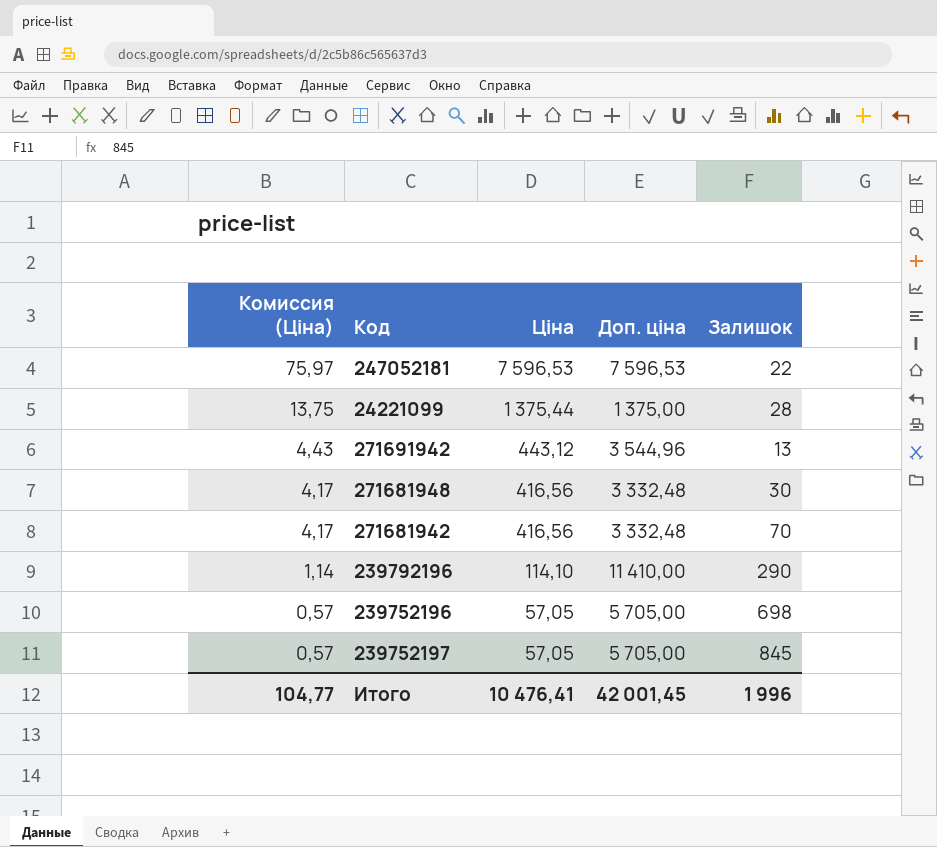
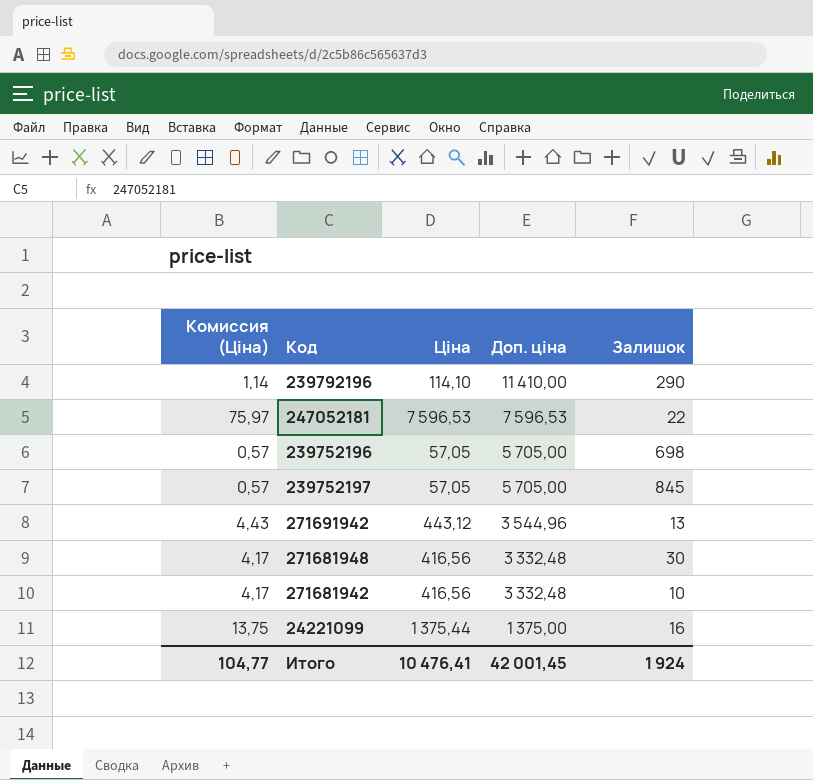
row order: Комиссия (Ціна) descending -> Доп. ціна descending
271681942 | Залишок: 70 -> 10
24221099 | Залишок: 28 -> 16
Итого | Залишок: 1 996 -> 1 924

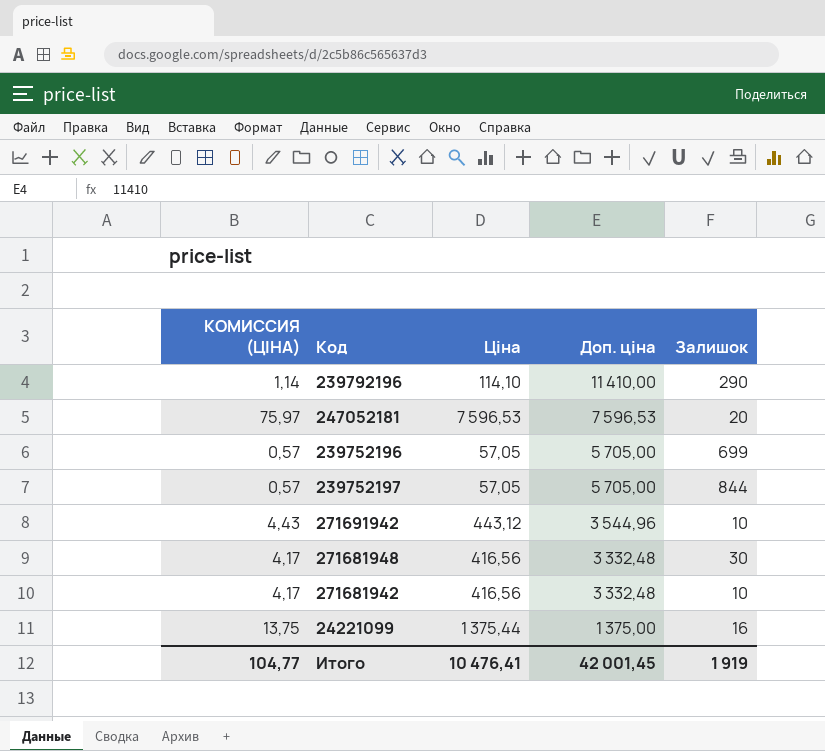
column name: Комиссия (Ціна) -> КОМИССИЯ (ЦІНА)
247052181 | Залишок: 22 -> 20
239752196 | Залишок: 698 -> 699
239752197 | Залишок: 845 -> 844
271691942 | Залишок: 13 -> 10
Итого | Залишок: 1 924 -> 1 919

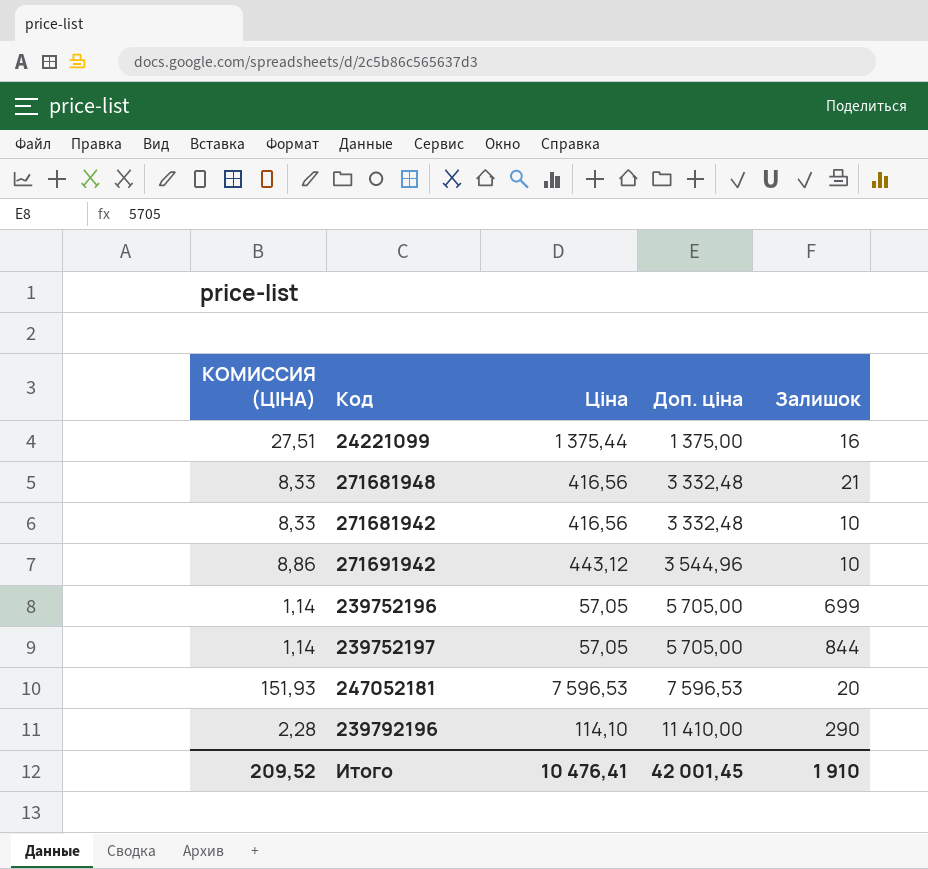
row order: Доп. ціна descending -> Доп. ціна ascending
column КОМИССИЯ (ЦІНА) | formula: [Ціна] * 0,01 -> [Ціна] * 0,02
271681948 | Залишок: 30 -> 21
Итого | КОМИССИЯ (ЦІНА): 104,77 -> 209,52
Итого | Залишок: 1 919 -> 1 910

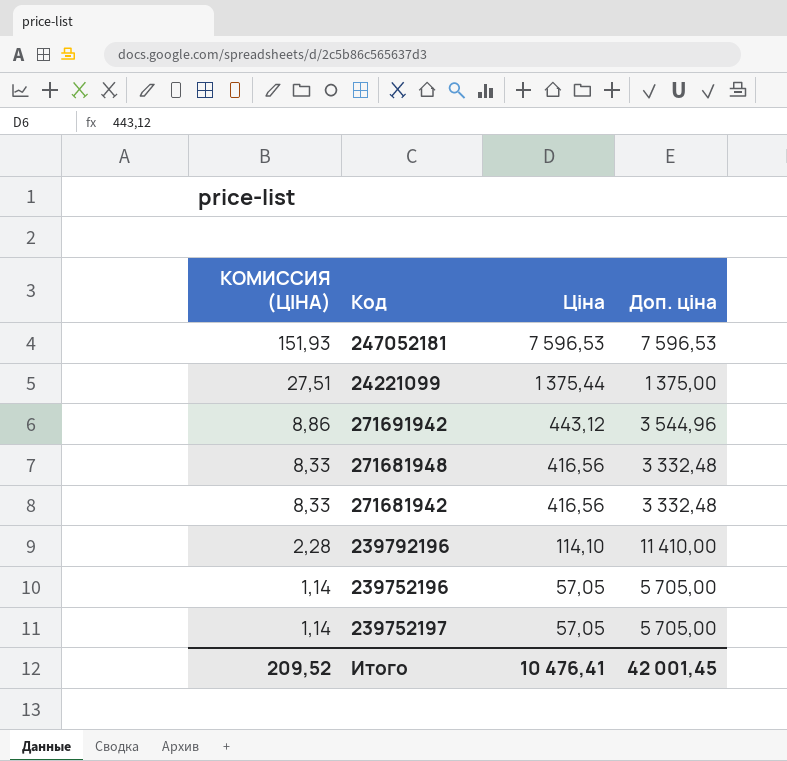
row order: Доп. ціна ascending -> КОМИССИЯ (ЦІНА) descending
column Залишок | position: 5 -> none

